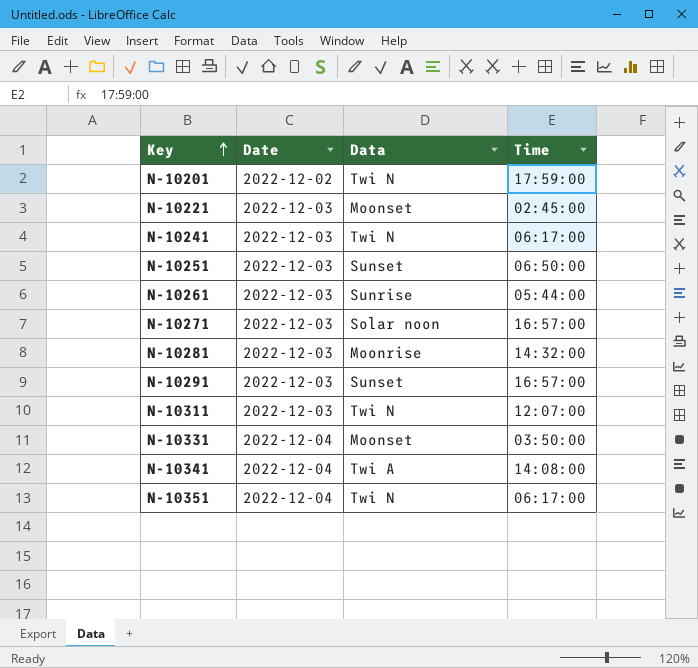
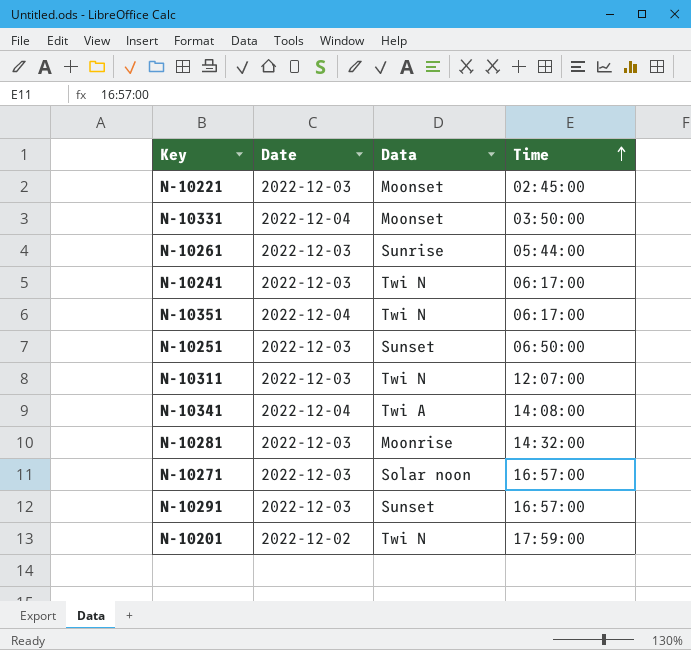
row order: Key ascending -> Time ascending

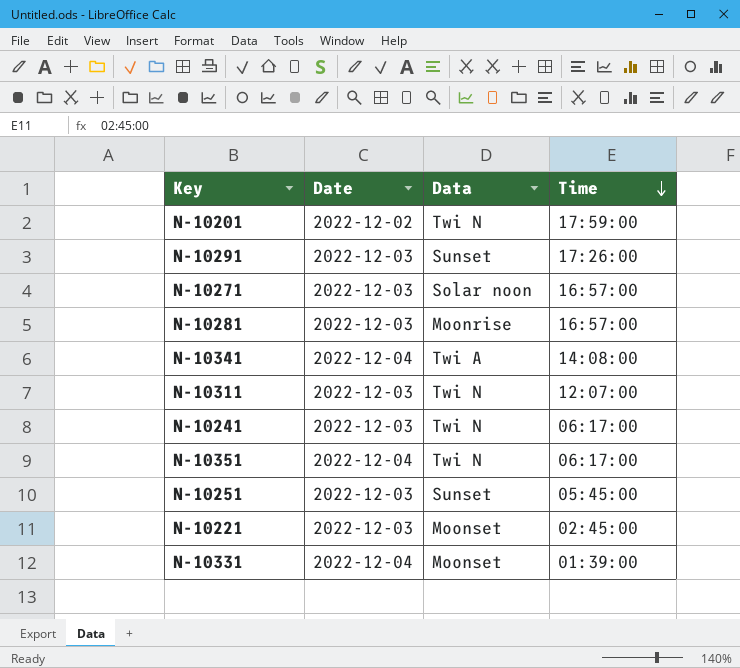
row order: Time ascending -> Time descending
row N-10261: 2022-12-03 | Sunrise | 05:44:00 -> none
N-10291 | Time: 16:57:00 -> 17:26:00
N-10281 | Time: 14:32:00 -> 16:57:00
N-10251 | Time: 06:50:00 -> 05:45:00
N-10331 | Time: 03:50:00 -> 01:39:00

